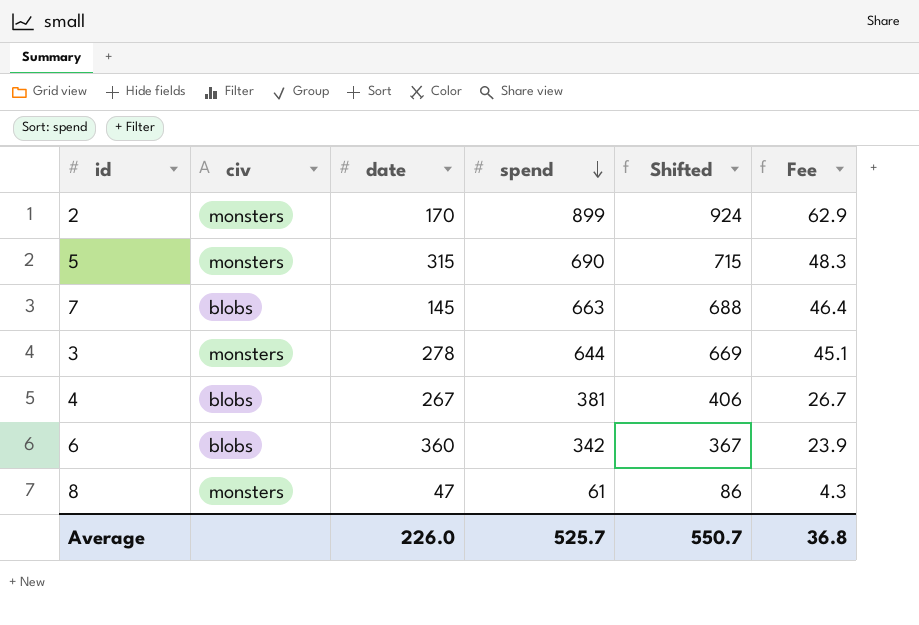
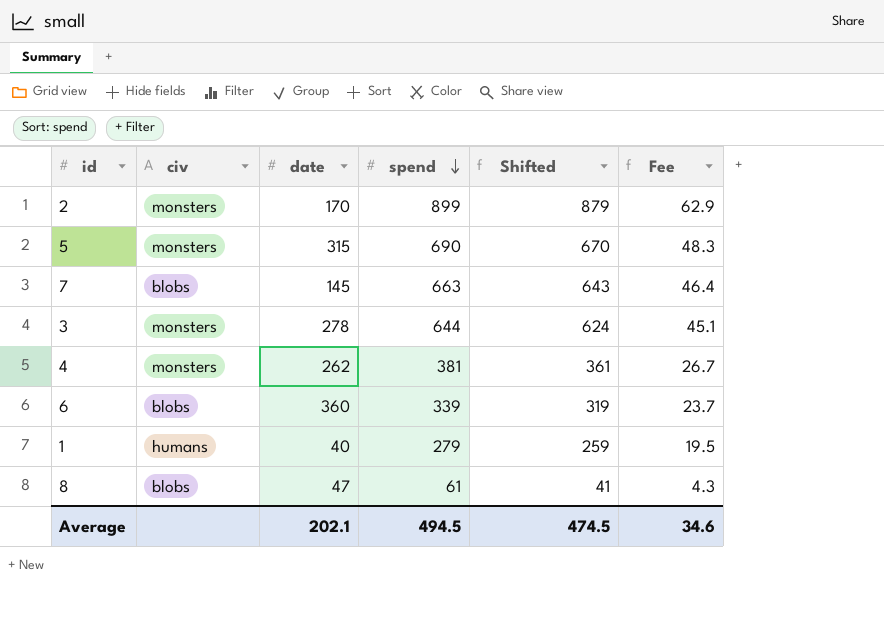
column Shifted | formula: [spend] + 25 -> [spend] - 20
4 | civ: blobs -> monsters
4 | date: 267 -> 262
6 | spend: 342 -> 339
6 | Fee: 23.9 -> 23.7
row 1: none -> humans | 40 | 279 | 259 | 19.5
8 | civ: monsters -> blobs
Average | date: 226.0 -> 202.1
Average | spend: 525.7 -> 494.5
Average | Shifted: 550.7 -> 474.5
Average | Fee: 36.8 -> 34.6

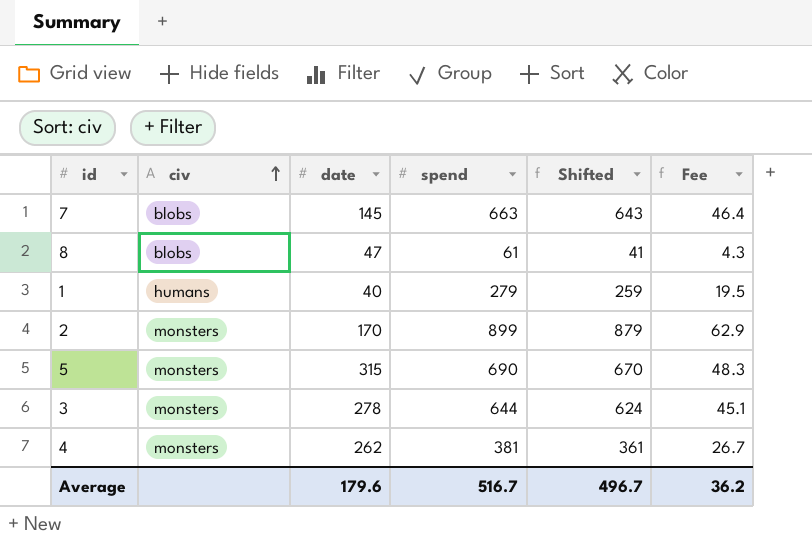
row order: spend descending -> civ ascending
row 6: blobs | 360 | 339 | 319 | 23.7 -> none
Average | date: 202.1 -> 179.6
Average | spend: 494.5 -> 516.7
Average | Shifted: 474.5 -> 496.7
Average | Fee: 34.6 -> 36.2

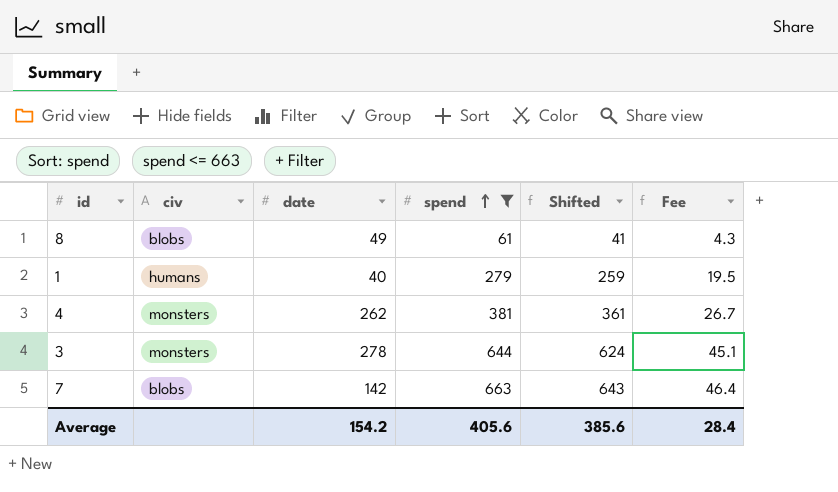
filter: none -> spend <= 663
row order: civ ascending -> spend ascending
8 | date: 47 -> 49
7 | date: 145 -> 142
Average | date: 179.6 -> 154.2
Average | spend: 516.7 -> 405.6
Average | Shifted: 496.7 -> 385.6
Average | Fee: 36.2 -> 28.4

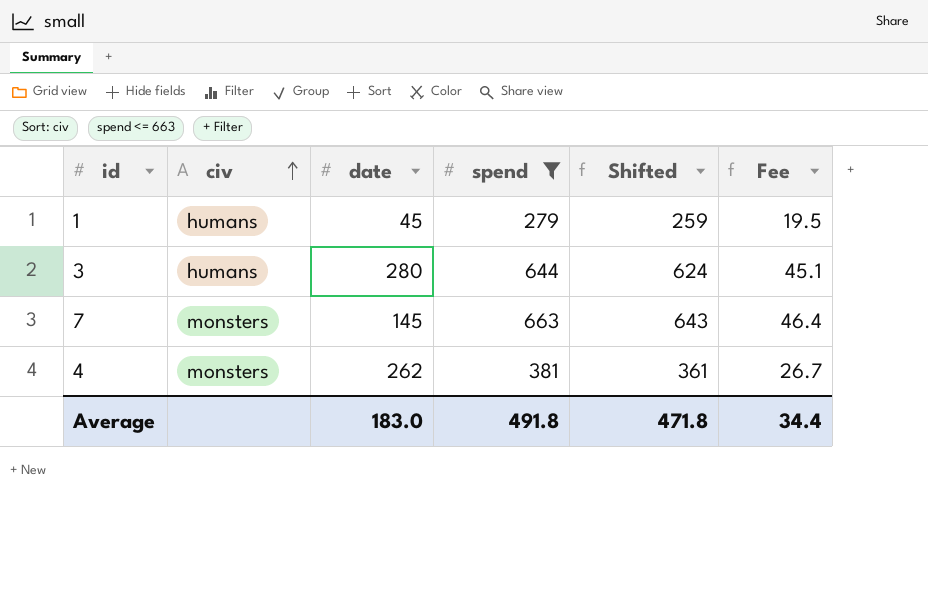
row order: spend ascending -> civ ascending
row 8: blobs | 49 | 61 | 41 | 4.3 -> none
1 | date: 40 -> 45
3 | civ: monsters -> humans
3 | date: 278 -> 280
7 | civ: blobs -> monsters
7 | date: 142 -> 145
Average | date: 154.2 -> 183.0
Average | spend: 405.6 -> 491.8
Average | Shifted: 385.6 -> 471.8
Average | Fee: 28.4 -> 34.4

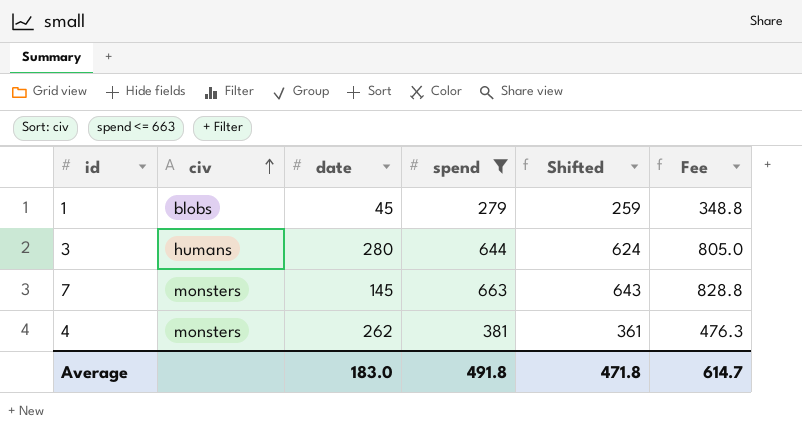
column Fee | formula: [spend] * 0.07 -> [spend] * 1.25
1 | civ: humans -> blobs
Average | Fee: 34.4 -> 614.7

